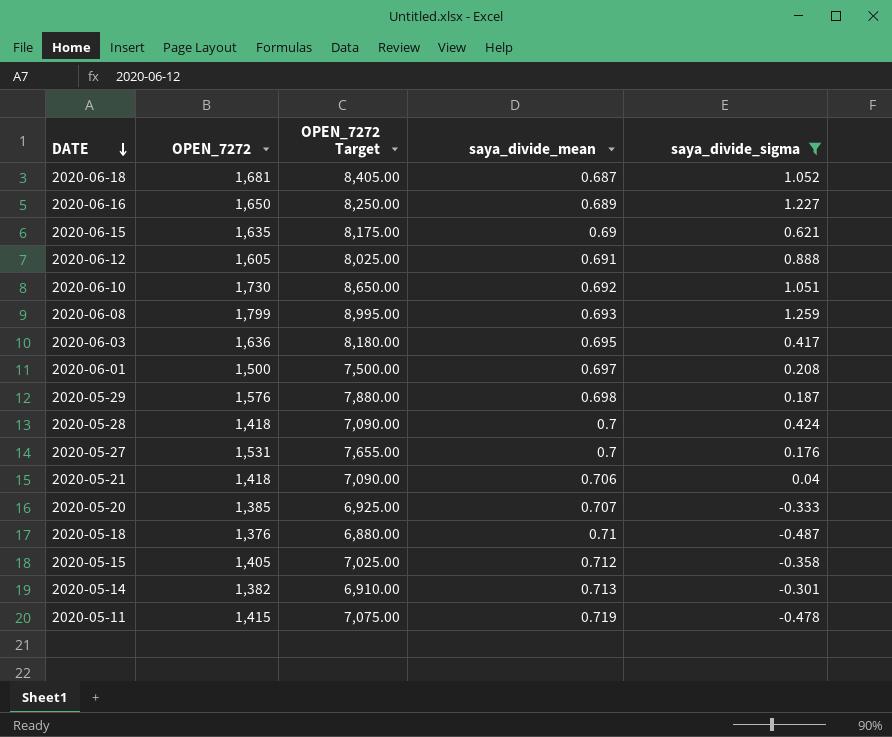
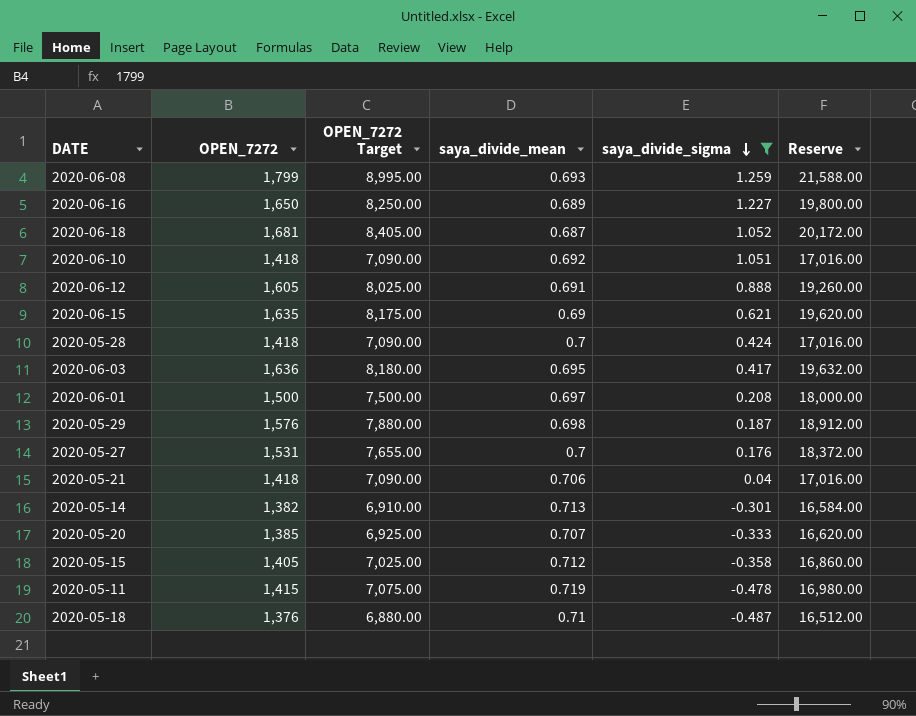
row order: DATE descending -> saya_divide_sigma descending
column Reserve | formula: none -> [OPEN_7272] * 12
2020-06-10 | OPEN_7272: 1,730 -> 1,418
2020-06-10 | OPEN_7272 Target: 8,650.00 -> 7,090.00

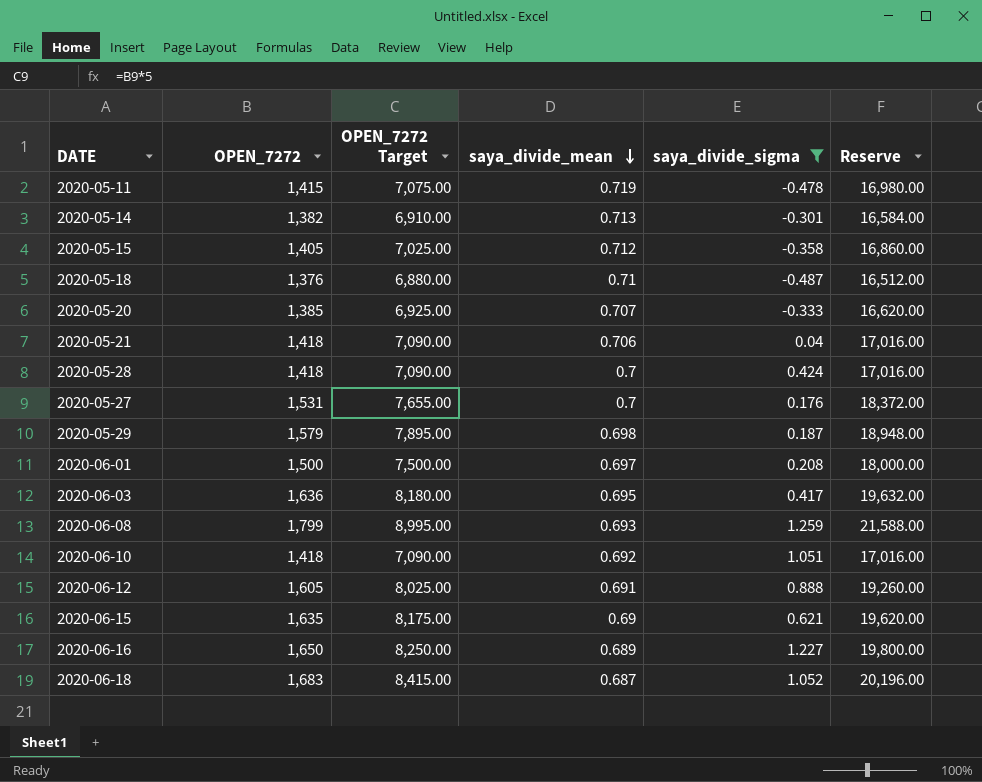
row order: saya_divide_sigma descending -> saya_divide_mean descending
2020-05-29 | OPEN_7272: 1,576 -> 1,579
2020-05-29 | OPEN_7272 Target: 7,880.00 -> 7,895.00
2020-05-29 | Reserve: 18,912.00 -> 18,948.00
2020-06-18 | OPEN_7272: 1,681 -> 1,683
2020-06-18 | OPEN_7272 Target: 8,405.00 -> 8,415.00
2020-06-18 | Reserve: 20,172.00 -> 20,196.00

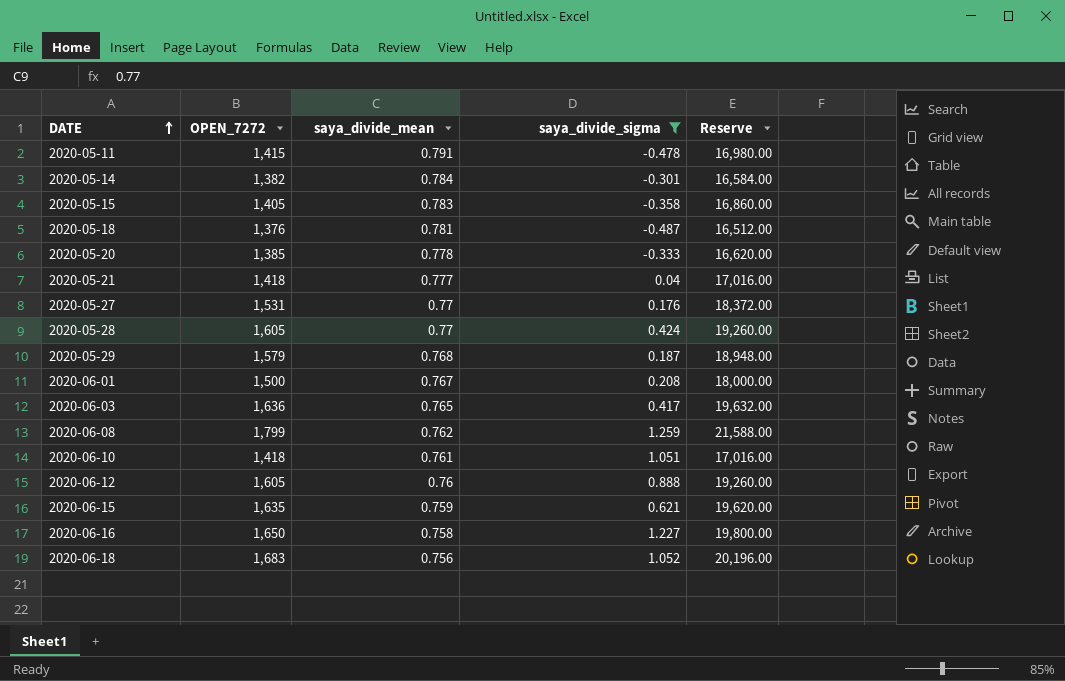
row order: saya_divide_mean descending -> DATE ascending
column OPEN_7272 Target | formula: [OPEN_7272] * 5 -> none
2020-05-11 | saya_divide_mean: 0.719 -> 0.791
2020-05-14 | saya_divide_mean: 0.713 -> 0.784
2020-05-15 | saya_divide_mean: 0.712 -> 0.783
2020-05-18 | saya_divide_mean: 0.71 -> 0.781
2020-05-20 | saya_divide_mean: 0.707 -> 0.778
2020-05-21 | saya_divide_mean: 0.706 -> 0.777
2020-05-27 | saya_divide_mean: 0.7 -> 0.77
2020-05-28 | OPEN_7272: 1,418 -> 1,605
2020-05-28 | saya_divide_mean: 0.7 -> 0.77
2020-05-28 | Reserve: 17,016.00 -> 19,260.00
2020-05-29 | saya_divide_mean: 0.698 -> 0.768
2020-06-01 | saya_divide_mean: 0.697 -> 0.767
2020-06-03 | saya_divide_mean: 0.695 -> 0.765
2020-06-08 | saya_divide_mean: 0.693 -> 0.762
2020-06-10 | saya_divide_mean: 0.692 -> 0.761
2020-06-12 | saya_divide_mean: 0.691 -> 0.76
2020-06-15 | saya_divide_mean: 0.69 -> 0.759
2020-06-16 | saya_divide_mean: 0.689 -> 0.758
2020-06-18 | saya_divide_mean: 0.687 -> 0.756

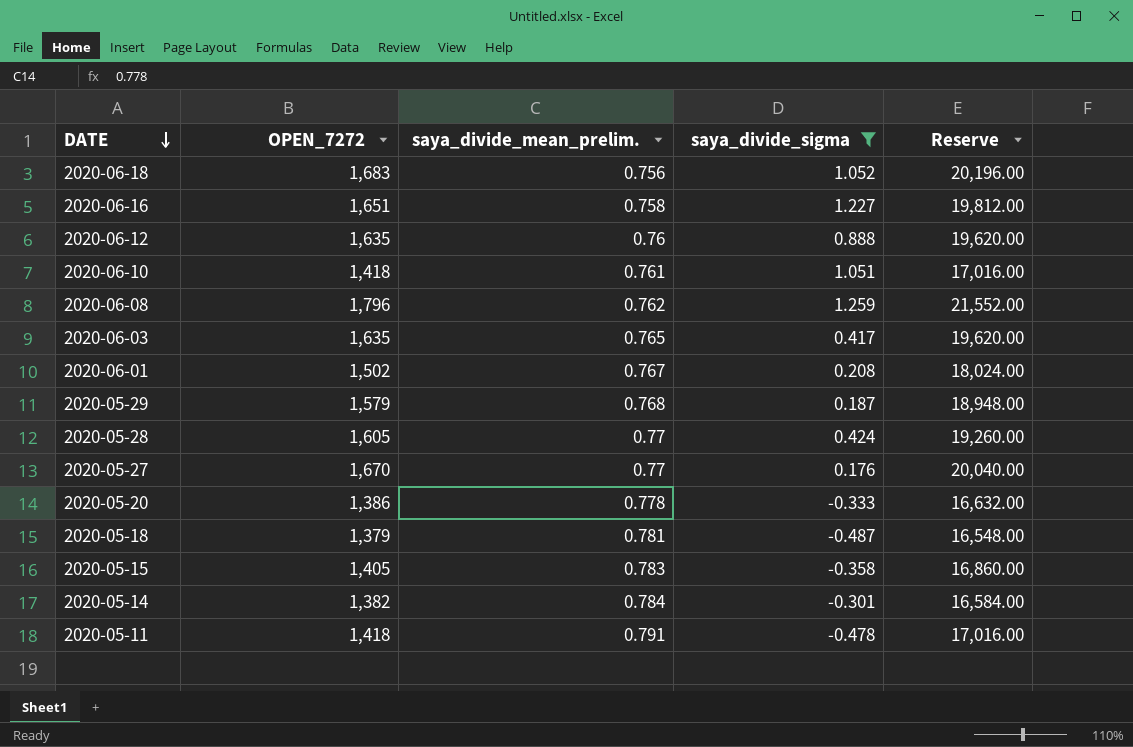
row order: DATE ascending -> DATE descending
column name: saya_divide_mean -> saya_divide_mean_prelim.
row 2020-05-21: 1,418 | 0.777 | 0.04 | 17,016.00 -> none
row 2020-06-15: 1,635 | 0.759 | 0.621 | 19,620.00 -> none
2020-06-16 | OPEN_7272: 1,650 -> 1,651
2020-06-16 | Reserve: 19,800.00 -> 19,812.00
2020-06-12 | OPEN_7272: 1,605 -> 1,635
2020-06-12 | Reserve: 19,260.00 -> 19,620.00
2020-06-08 | OPEN_7272: 1,799 -> 1,796
2020-06-08 | Reserve: 21,588.00 -> 21,552.00
2020-06-03 | OPEN_7272: 1,636 -> 1,635
2020-06-03 | Reserve: 19,632.00 -> 19,620.00
2020-06-01 | OPEN_7272: 1,500 -> 1,502
2020-06-01 | Reserve: 18,000.00 -> 18,024.00
2020-05-27 | OPEN_7272: 1,531 -> 1,670
2020-05-27 | Reserve: 18,372.00 -> 20,040.00
2020-05-20 | OPEN_7272: 1,385 -> 1,386
2020-05-20 | Reserve: 16,620.00 -> 16,632.00
2020-05-18 | OPEN_7272: 1,376 -> 1,379
2020-05-18 | Reserve: 16,512.00 -> 16,548.00
2020-05-11 | OPEN_7272: 1,415 -> 1,418
2020-05-11 | Reserve: 16,980.00 -> 17,016.00

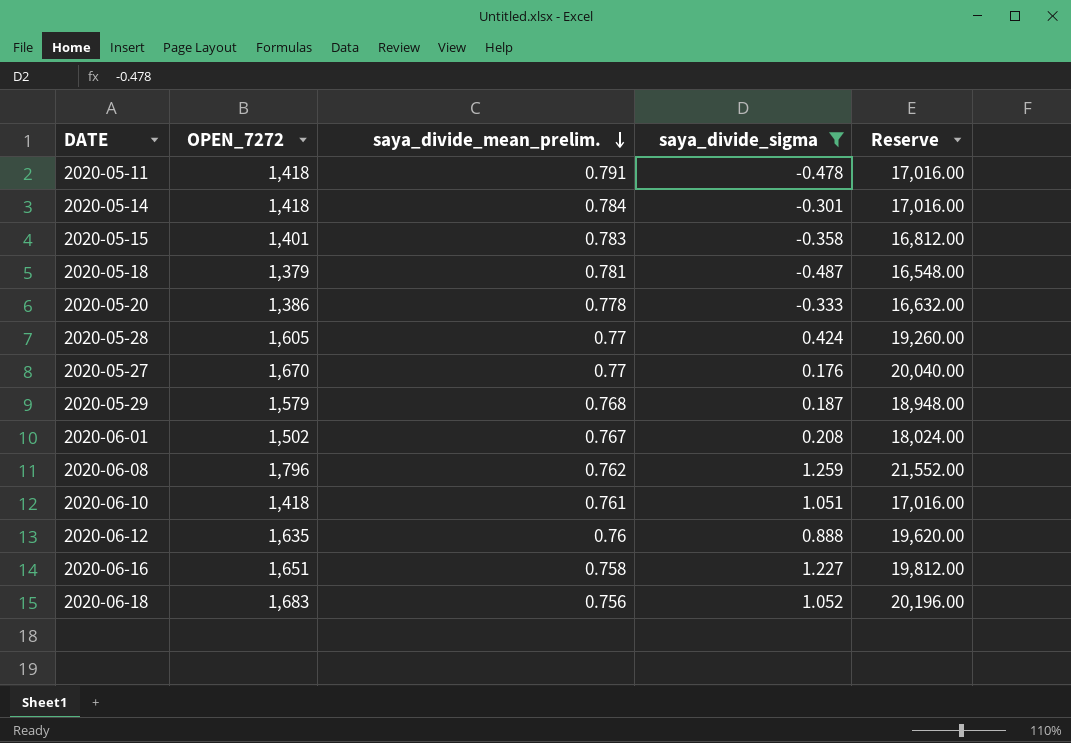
row order: DATE descending -> saya_divide_mean_prelim. descending
row 2020-06-03: 1,635 | 0.765 | 0.417 | 19,620.00 -> none
2020-05-14 | OPEN_7272: 1,382 -> 1,418
2020-05-14 | Reserve: 16,584.00 -> 17,016.00
2020-05-15 | OPEN_7272: 1,405 -> 1,401
2020-05-15 | Reserve: 16,860.00 -> 16,812.00

